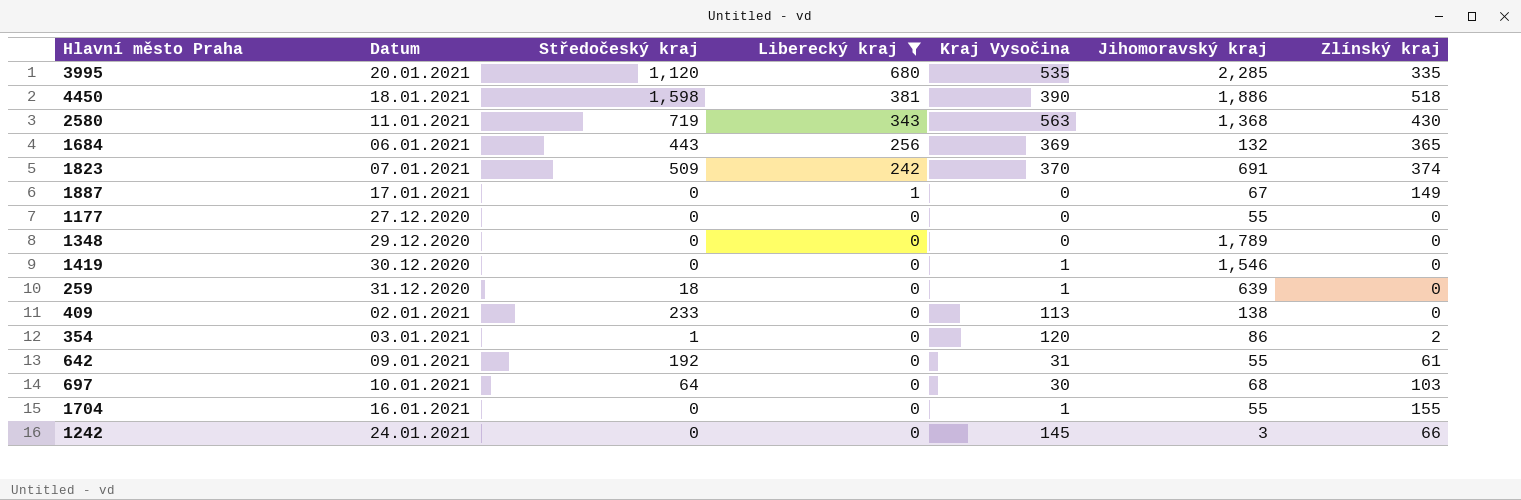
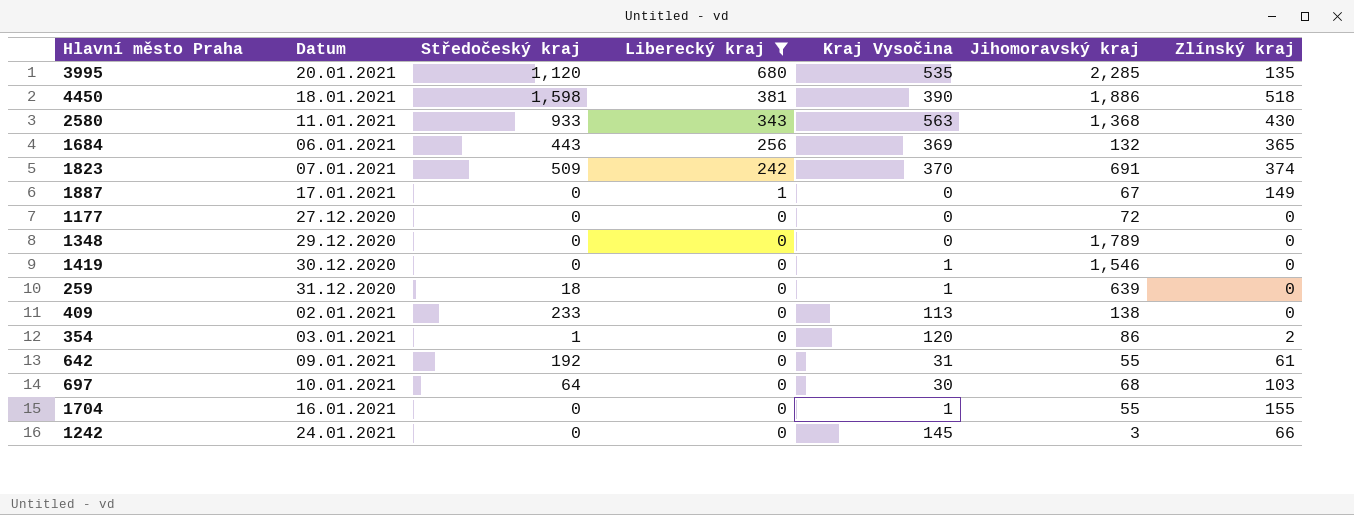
3995 | Zlínský kraj: 335 -> 135
2580 | Středočeský kraj: 719 -> 933
1177 | Jihomoravský kraj: 55 -> 72

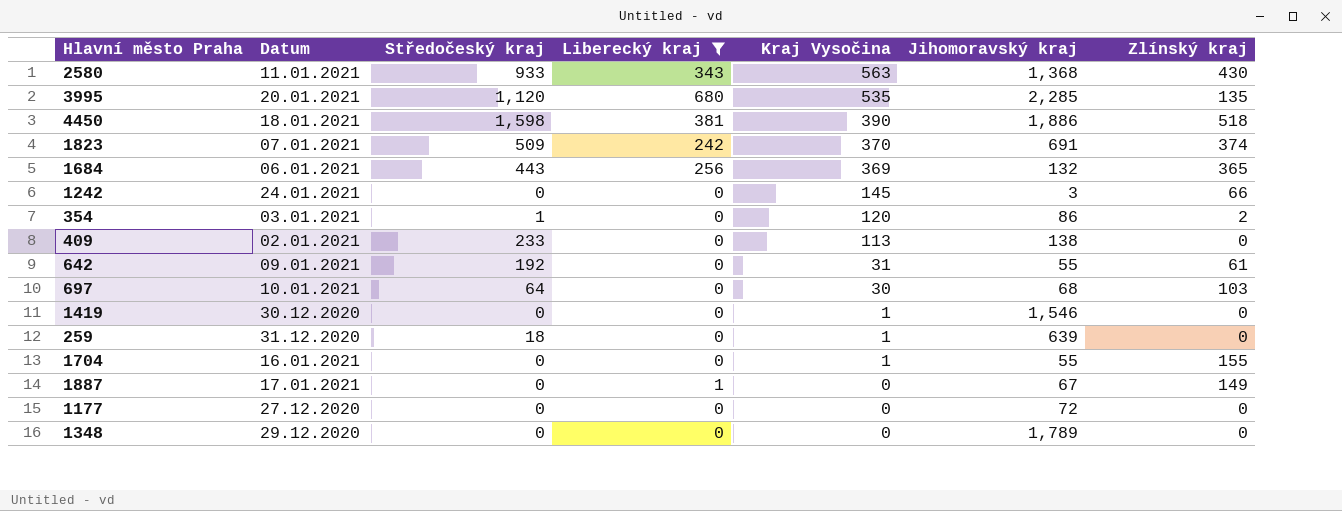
row order: Liberecký kraj descending -> Kraj Vysočina descending

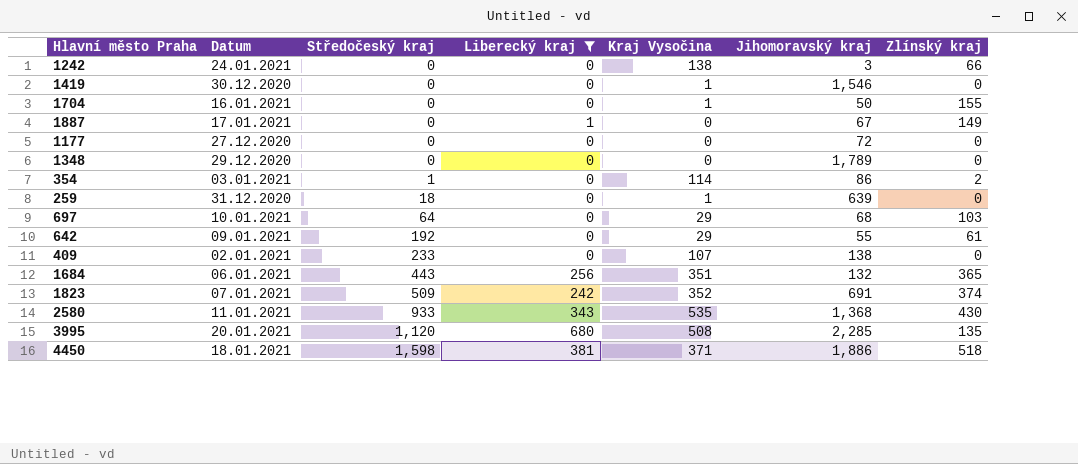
row order: Kraj Vysočina descending -> Středočeský kraj ascending
1242 | Kraj Vysočina: 145 -> 138
1704 | Jihomoravský kraj: 55 -> 50
354 | Kraj Vysočina: 120 -> 114
697 | Kraj Vysočina: 30 -> 29
642 | Kraj Vysočina: 31 -> 29
409 | Kraj Vysočina: 113 -> 107
1684 | Kraj Vysočina: 369 -> 351
1823 | Kraj Vysočina: 370 -> 352
2580 | Kraj Vysočina: 563 -> 535
3995 | Kraj Vysočina: 535 -> 508
4450 | Kraj Vysočina: 390 -> 371

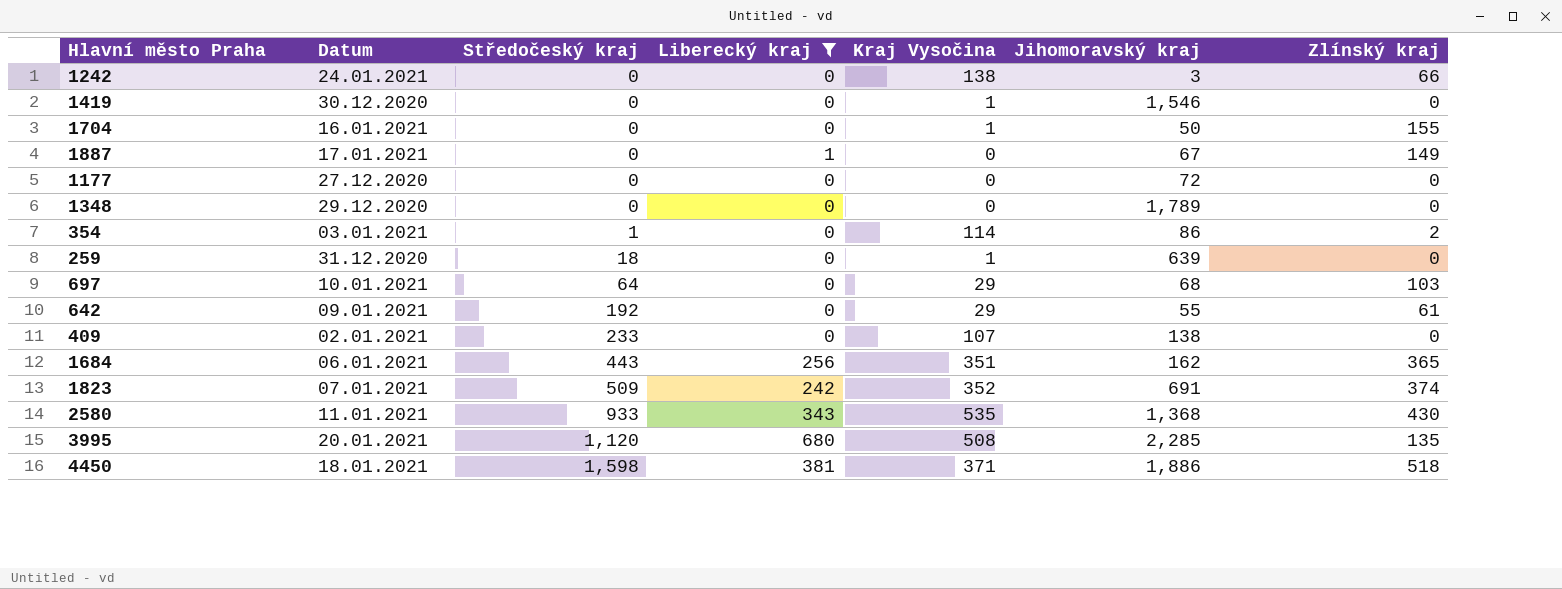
1684 | Jihomoravský kraj: 132 -> 162

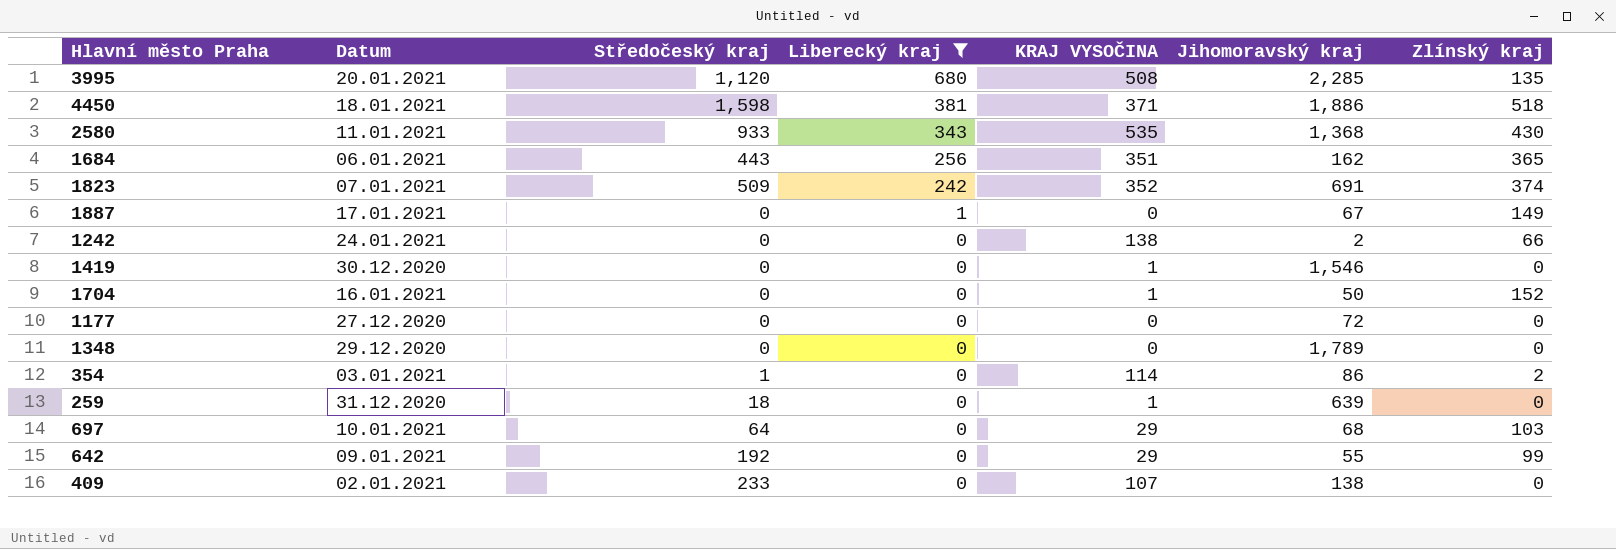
row order: Středočeský kraj ascending -> Liberecký kraj descending
column name: Kraj Vysočina -> KRAJ VYSOČINA
1242 | Jihomoravský kraj: 3 -> 2
1704 | Zlínský kraj: 155 -> 152
642 | Zlínský kraj: 61 -> 99

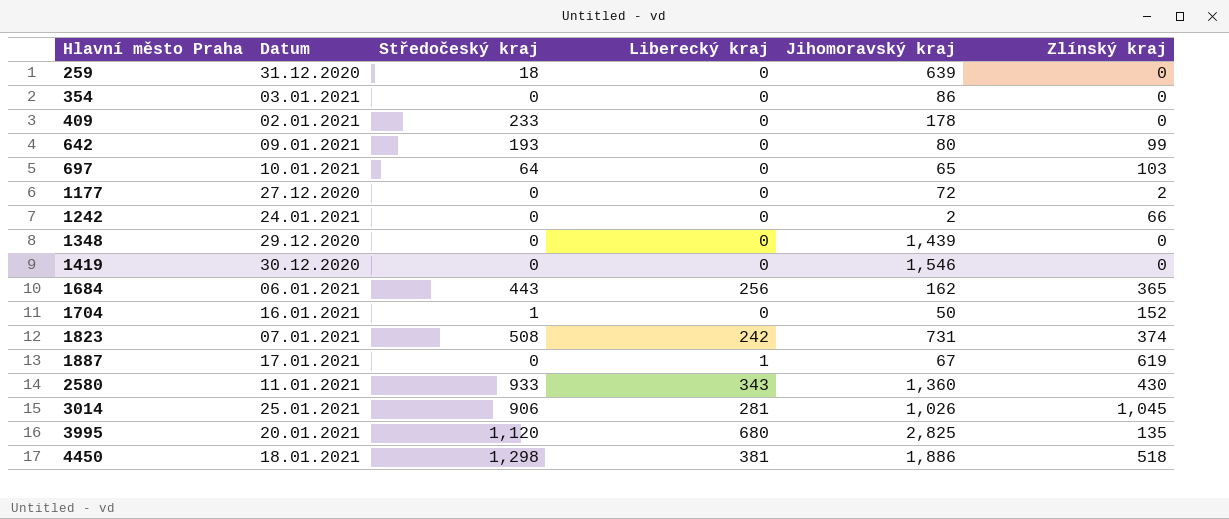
filter: Liberecký kraj != 281 -> none
row order: Liberecký kraj descending -> Hlavní město Praha ascending
column KRAJ VYSOČINA | position: 5 -> none
354 | Středočeský kraj: 1 -> 0
354 | Zlínský kraj: 2 -> 0
409 | Jihomoravský kraj: 138 -> 178
642 | Středočeský kraj: 192 -> 193
642 | Jihomoravský kraj: 55 -> 80
697 | Jihomoravský kraj: 68 -> 65
1177 | Zlínský kraj: 0 -> 2
1348 | Jihomoravský kraj: 1,789 -> 1,439
1704 | Středočeský kraj: 0 -> 1
1823 | Středočeský kraj: 509 -> 508
1823 | Jihomoravský kraj: 691 -> 731
1887 | Zlínský kraj: 149 -> 619
2580 | Jihomoravský kraj: 1,368 -> 1,360
3995 | Jihomoravský kraj: 2,285 -> 2,825
4450 | Středočeský kraj: 1,598 -> 1,298

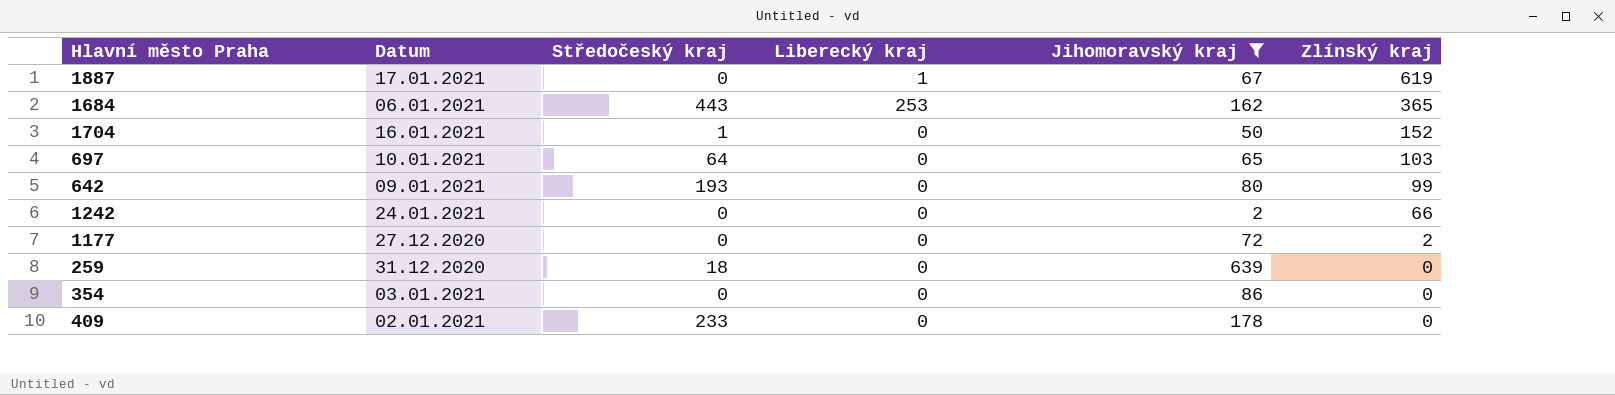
filter: none -> Jihomoravský kraj <= 639
row order: Hlavní město Praha ascending -> Zlínský kraj descending
1684 | Liberecký kraj: 256 -> 253

